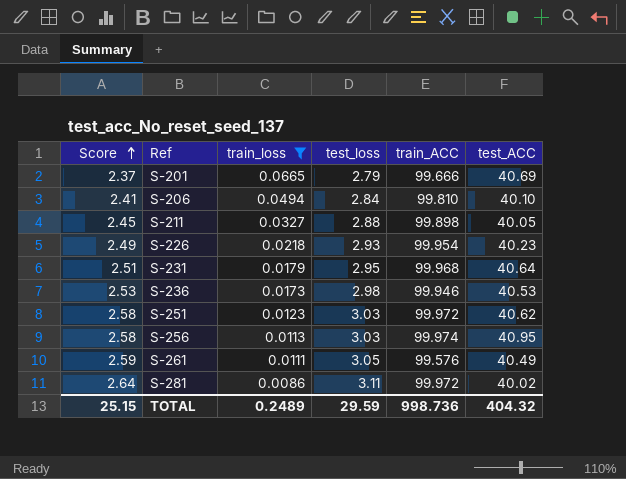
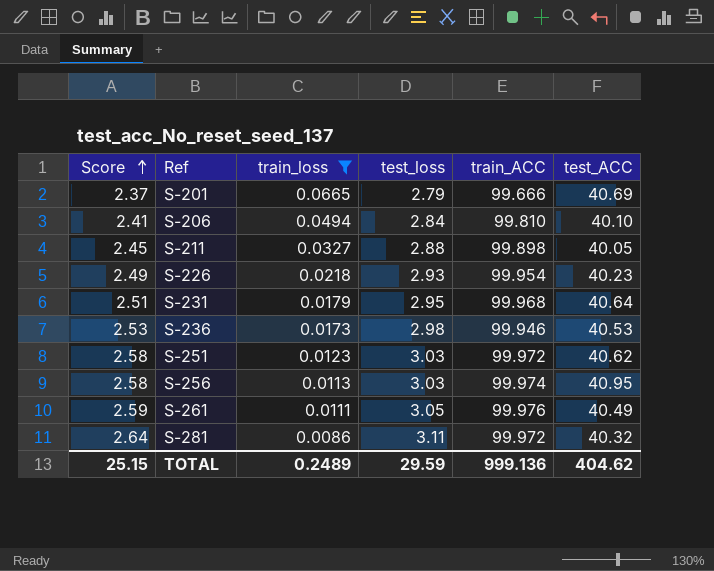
S-261 | train_ACC: 99.576 -> 99.976
S-281 | test_ACC: 40.02 -> 40.32
TOTAL | train_ACC: 998.736 -> 999.136
TOTAL | test_ACC: 404.32 -> 404.62

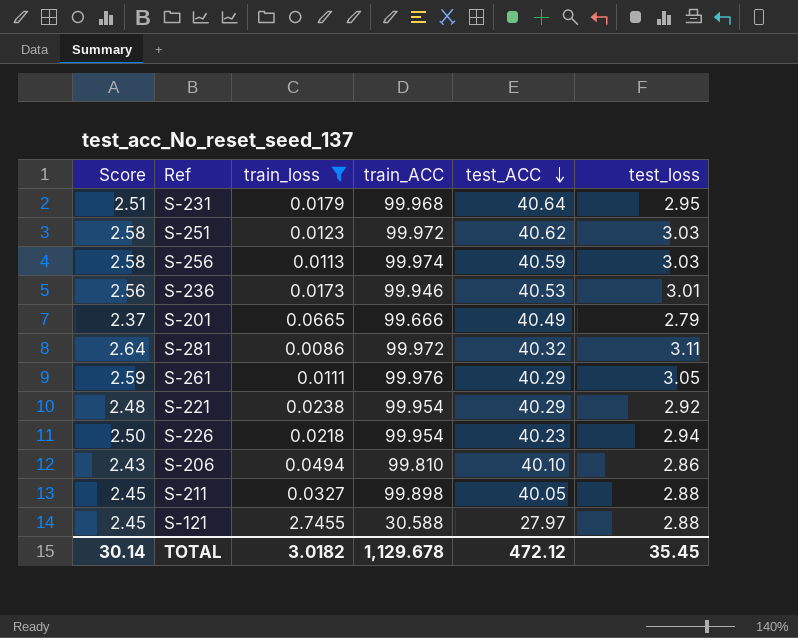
row order: Score ascending -> test_ACC descending
column test_loss | position: 4 -> 6
S-256 | test_ACC: 40.95 -> 40.59
S-236 | Score: 2.53 -> 2.56
S-236 | test_loss: 2.98 -> 3.01
S-201 | test_ACC: 40.69 -> 40.49
S-261 | test_ACC: 40.49 -> 40.29
row S-221: none -> 2.48 | 0.0238 | 99.954 | 40.29 | 2.92
S-226 | Score: 2.49 -> 2.50
S-226 | test_loss: 2.93 -> 2.94
S-206 | Score: 2.41 -> 2.43
S-206 | test_loss: 2.84 -> 2.86
row S-121: none -> 2.45 | 2.7455 | 30.588 | 27.97 | 2.88
TOTAL | Score: 25.15 -> 30.14
TOTAL | train_loss: 0.2489 -> 3.0182
TOTAL | train_ACC: 999.136 -> 1,129.678
TOTAL | test_ACC: 404.62 -> 472.12
TOTAL | test_loss: 29.59 -> 35.45

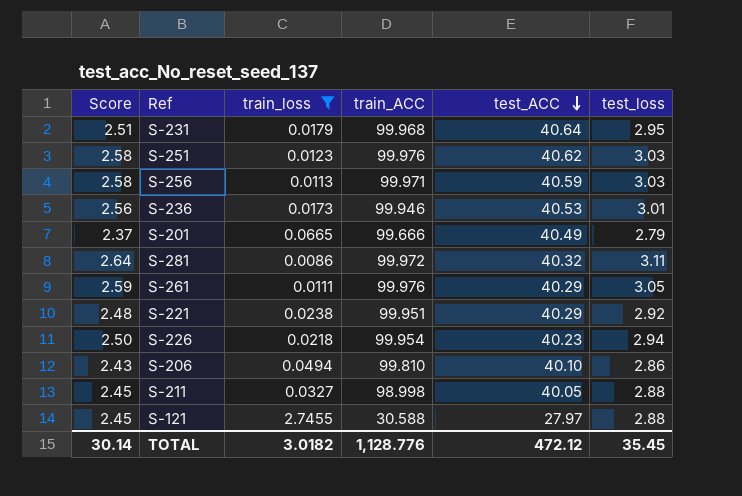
S-251 | train_ACC: 99.972 -> 99.976
S-256 | train_ACC: 99.974 -> 99.971
S-221 | train_ACC: 99.954 -> 99.951
S-211 | train_ACC: 99.898 -> 98.998
TOTAL | train_ACC: 1,129.678 -> 1,128.776

